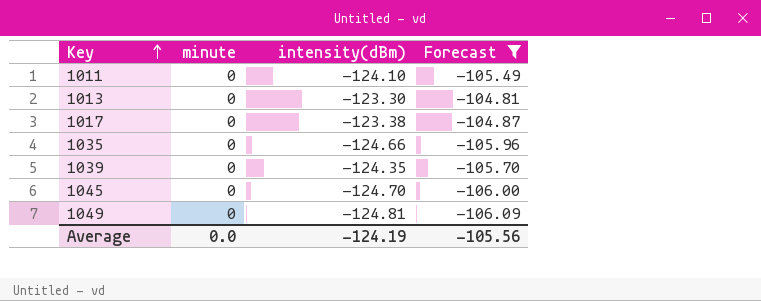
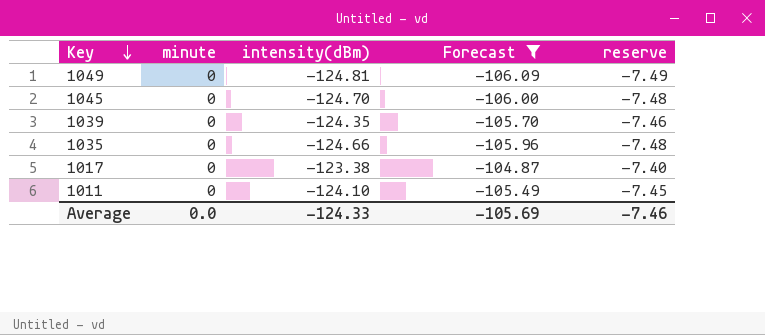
row order: Key ascending -> Key descending
column reserve | formula: none -> [intensity(dBm)] * 0.06
row 1013: 0 | -123.30 | -104.81 -> none
Average | intensity(dBm): -124.19 -> -124.33
Average | Forecast: -105.56 -> -105.69

